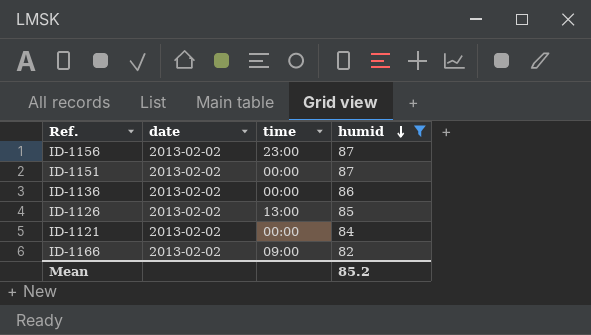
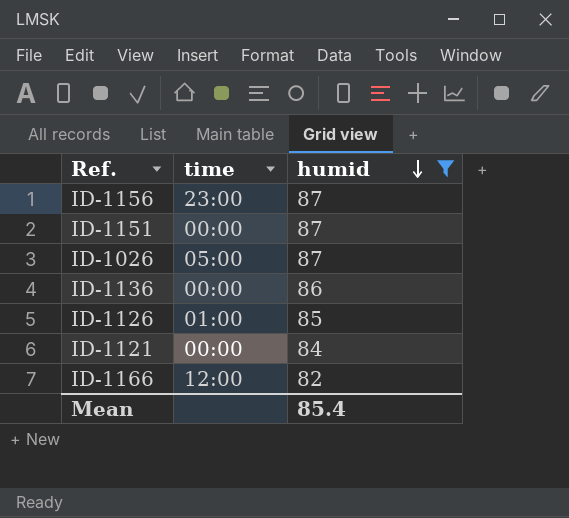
column date | position: 2 -> none
row ID-1026: none -> 05:00 | 87
ID-1126 | time: 13:00 -> 01:00
ID-1166 | time: 09:00 -> 12:00
Mean | humid: 85.2 -> 85.4

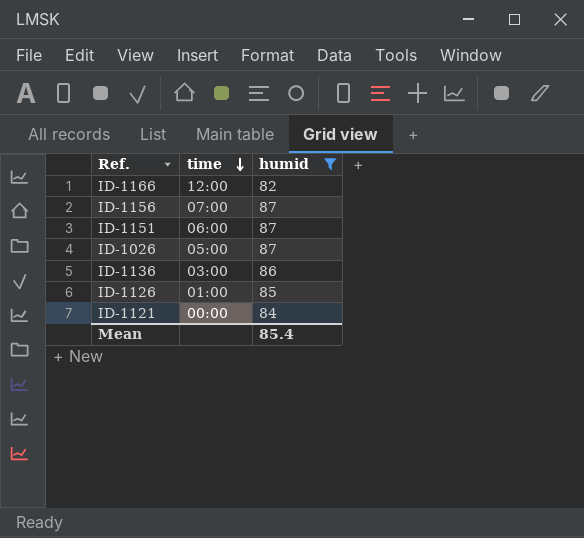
row order: humid descending -> time descending
ID-1156 | time: 23:00 -> 07:00
ID-1151 | time: 00:00 -> 06:00
ID-1136 | time: 00:00 -> 03:00

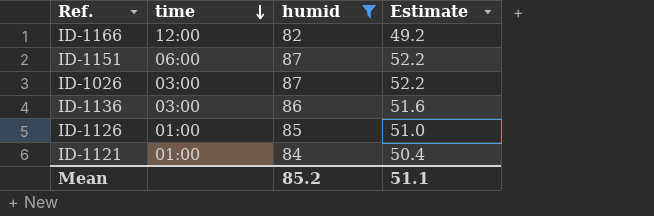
column Estimate | formula: none -> [humid] * 0.6
row ID-1156: 07:00 | 87 -> none
ID-1026 | time: 05:00 -> 03:00
ID-1121 | time: 00:00 -> 01:00
Mean | humid: 85.4 -> 85.2

